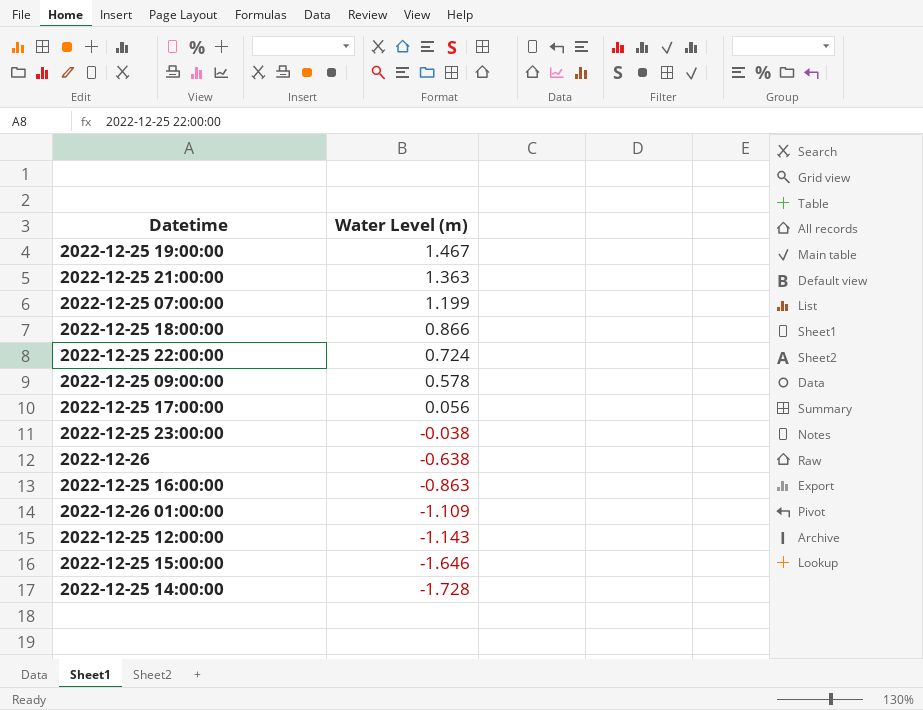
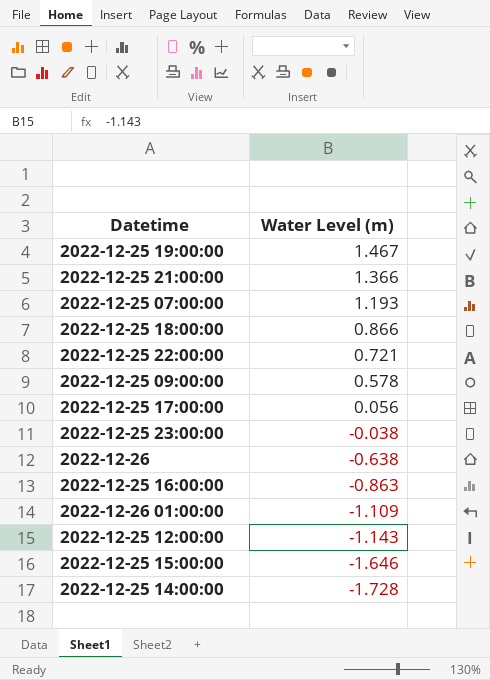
2022-12-25 21:00:00 | Water Level (m): 1.363 -> 1.366
2022-12-25 07:00:00 | Water Level (m): 1.199 -> 1.193
2022-12-25 22:00:00 | Water Level (m): 0.724 -> 0.721

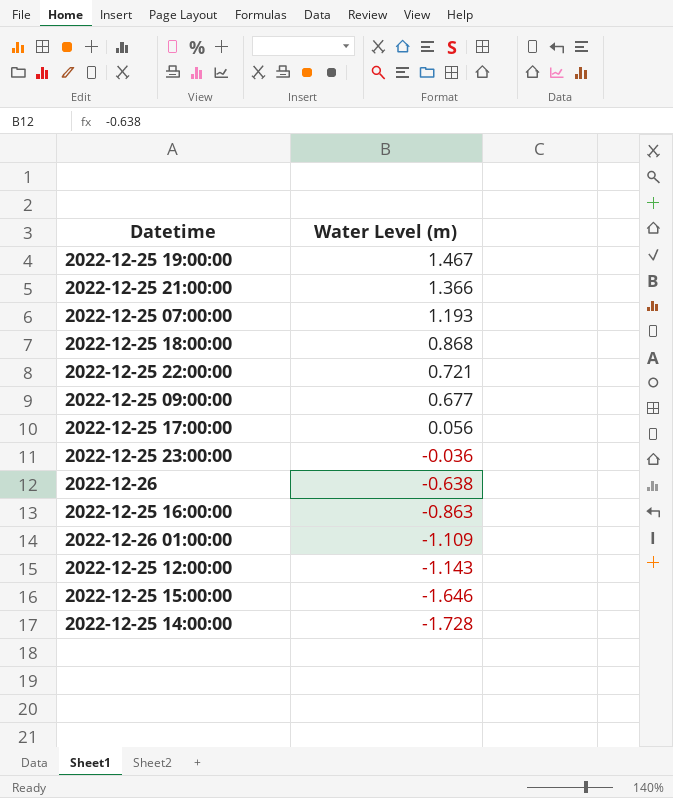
2022-12-25 18:00:00 | Water Level (m): 0.866 -> 0.868
2022-12-25 09:00:00 | Water Level (m): 0.578 -> 0.677
2022-12-25 23:00:00 | Water Level (m): -0.038 -> -0.036

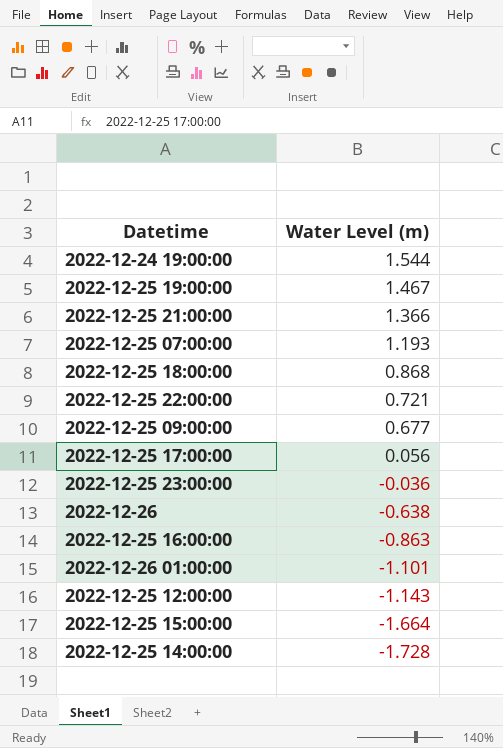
row 2022-12-24 19:00:00: none -> 1.544
2022-12-26 01:00:00 | Water Level (m): -1.109 -> -1.101
2022-12-25 15:00:00 | Water Level (m): -1.646 -> -1.664

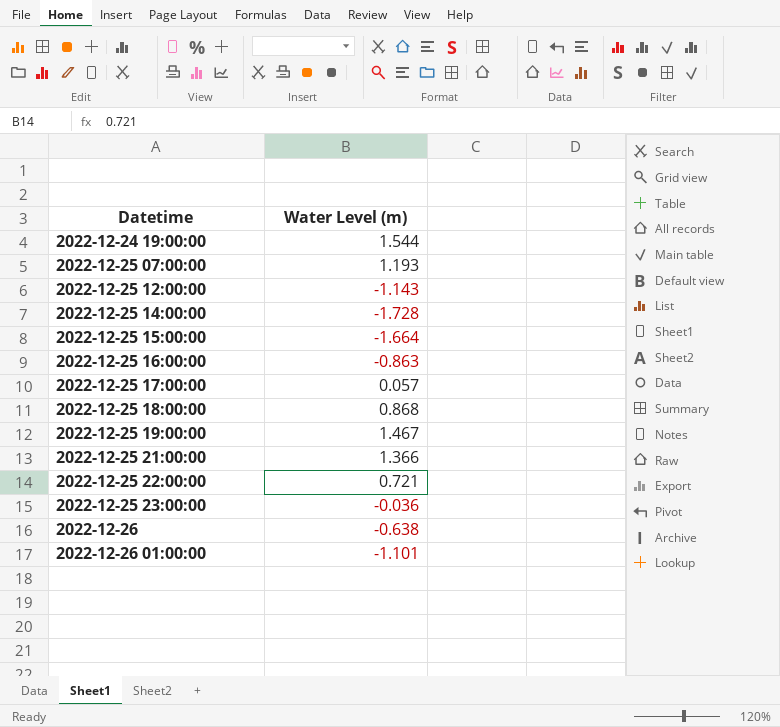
row order: Water Level (m) descending -> Datetime ascending
row 2022-12-25 09:00:00: 0.677 -> none
2022-12-25 17:00:00 | Water Level (m): 0.056 -> 0.057

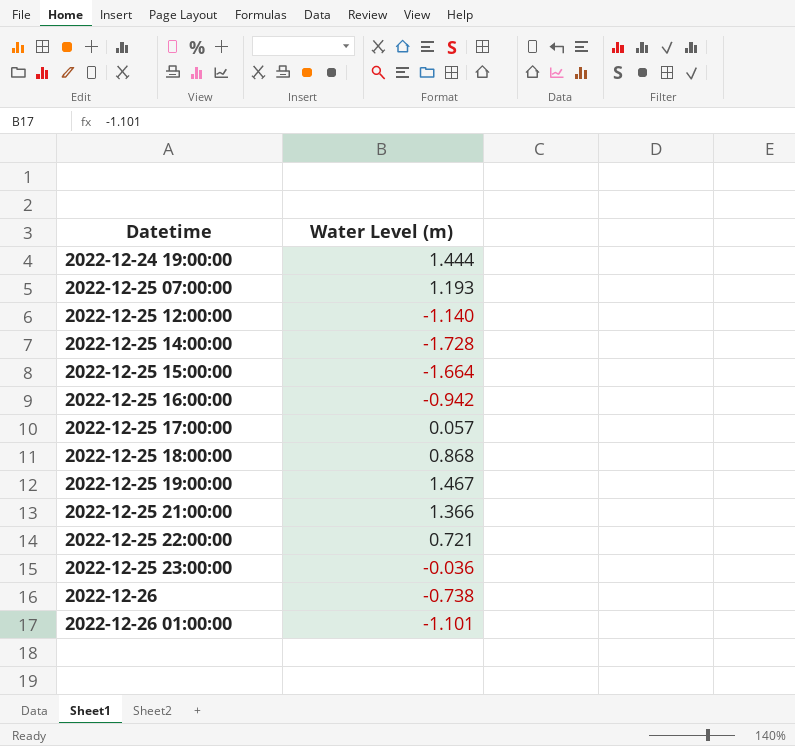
2022-12-24 19:00:00 | Water Level (m): 1.544 -> 1.444
2022-12-25 12:00:00 | Water Level (m): -1.143 -> -1.140
2022-12-25 16:00:00 | Water Level (m): -0.863 -> -0.942
2022-12-26 | Water Level (m): -0.638 -> -0.738

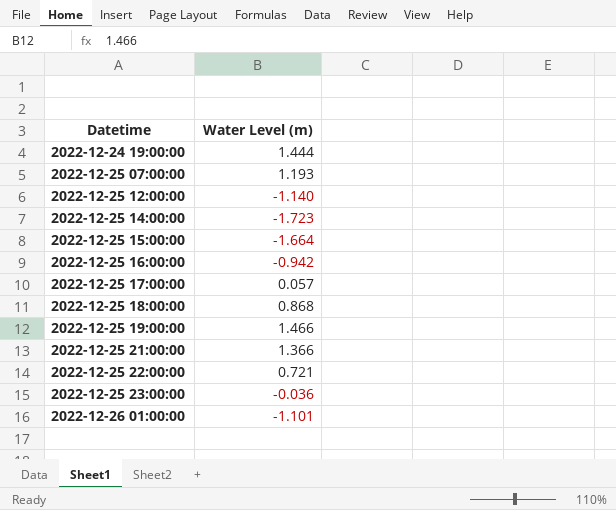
row 2022-12-26: -0.738 -> none
2022-12-25 14:00:00 | Water Level (m): -1.728 -> -1.723
2022-12-25 19:00:00 | Water Level (m): 1.467 -> 1.466

